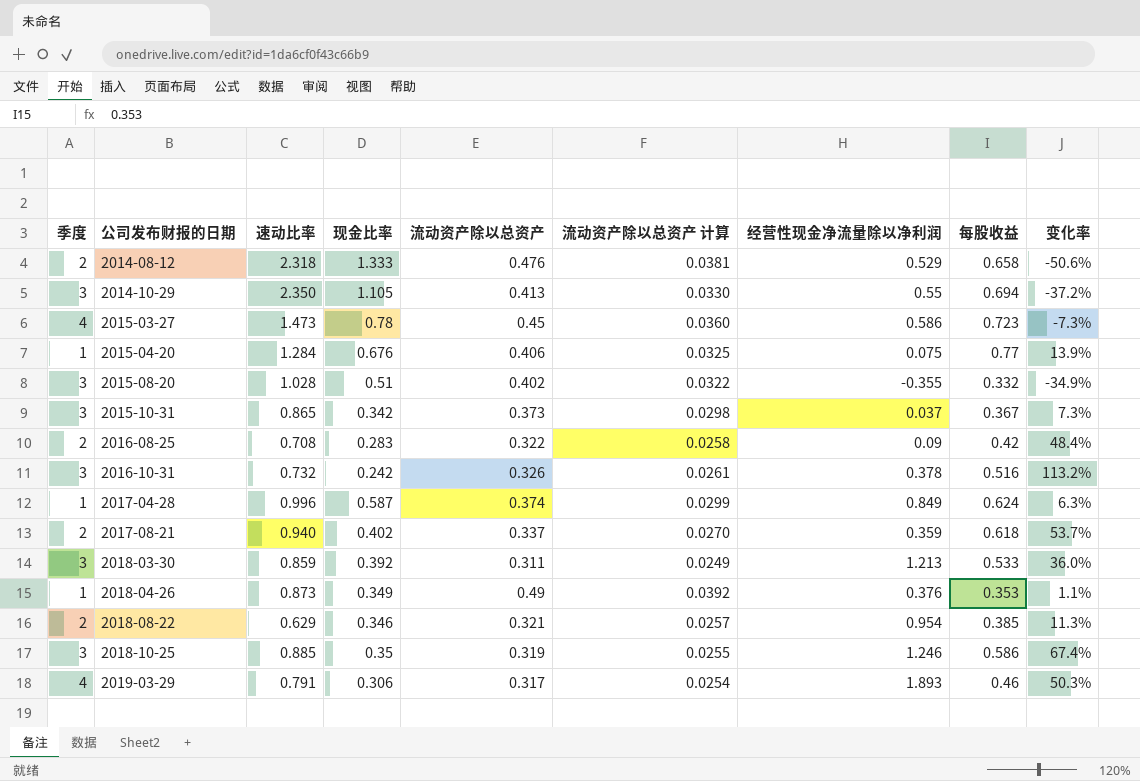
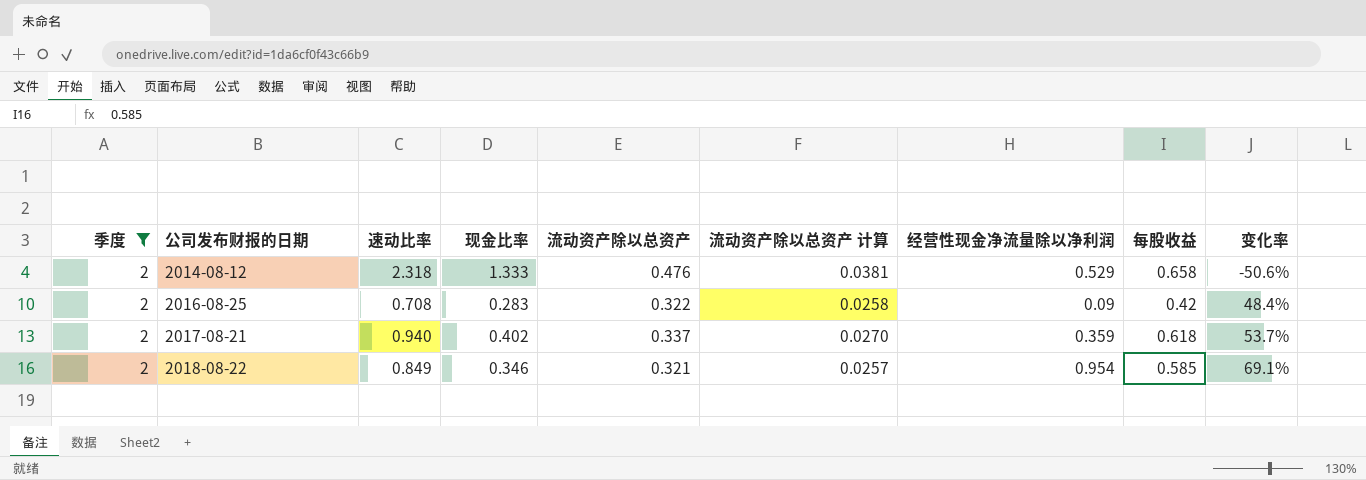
filter: none -> 季度 = 2
2018-08-22 | 速动比率: 0.629 -> 0.849
2018-08-22 | 每股收益: 0.385 -> 0.585
2018-08-22 | 变化率: 11.3% -> 69.1%

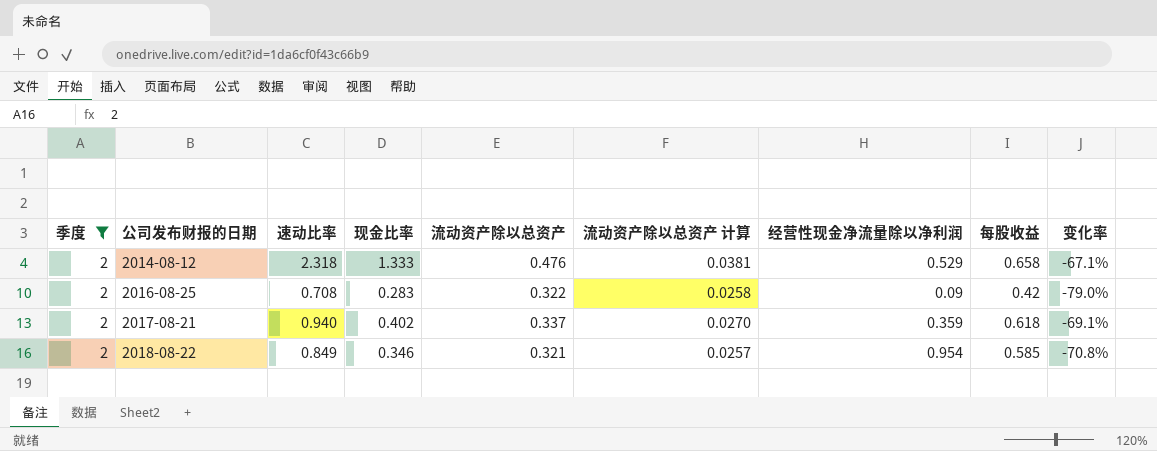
column 变化率 | formula: ([每股收益] - [现金比率]) / [现金比率] -> ([每股收益] - [季度]) / [季度]

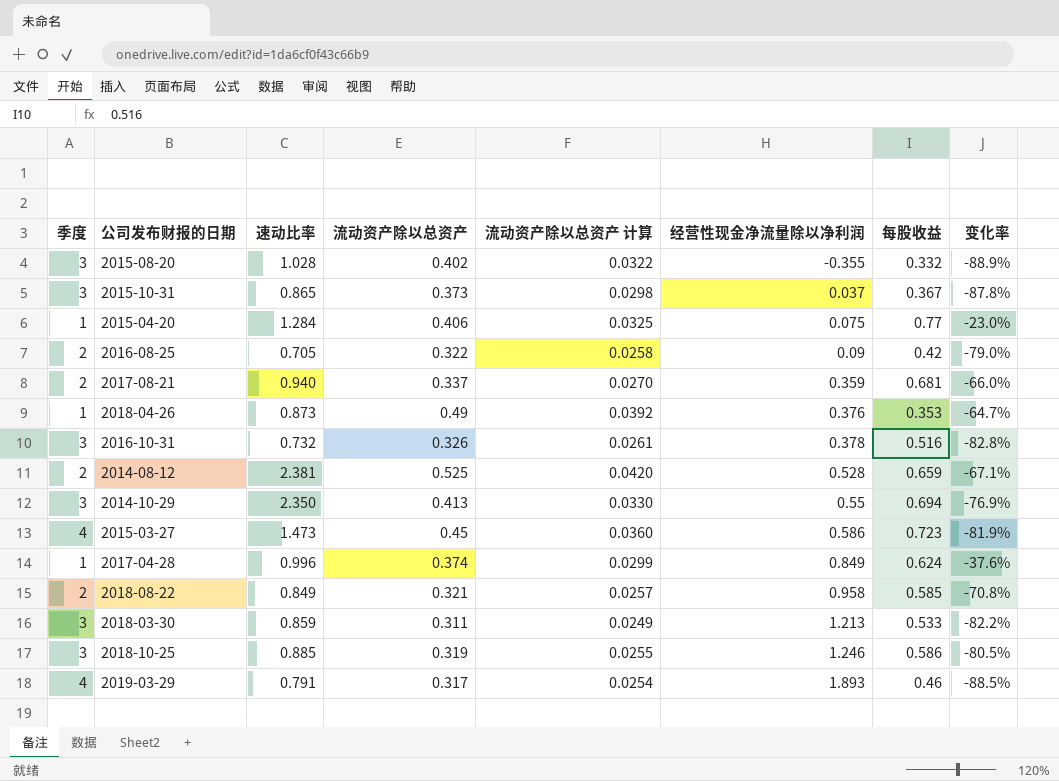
filter: 季度 = 2 -> none
row order: 公司发布财报的日期 ascending -> 经营性现金净流量除以净利润 ascending
column 现金比率 | position: 4 -> none
2016-08-25 | 速动比率: 0.708 -> 0.705
2017-08-21 | 每股收益: 0.618 -> 0.681
2017-08-21 | 变化率: -69.1% -> -66.0%
2014-08-12 | 速动比率: 2.318 -> 2.381
2014-08-12 | 流动资产除以总资产: 0.476 -> 0.525
2014-08-12 | 流动资产除以总资产 计算: 0.0381 -> 0.0420
2014-08-12 | 经营性现金净流量除以净利润: 0.529 -> 0.528
2014-08-12 | 每股收益: 0.658 -> 0.659
2018-08-22 | 经营性现金净流量除以净利润: 0.954 -> 0.958

